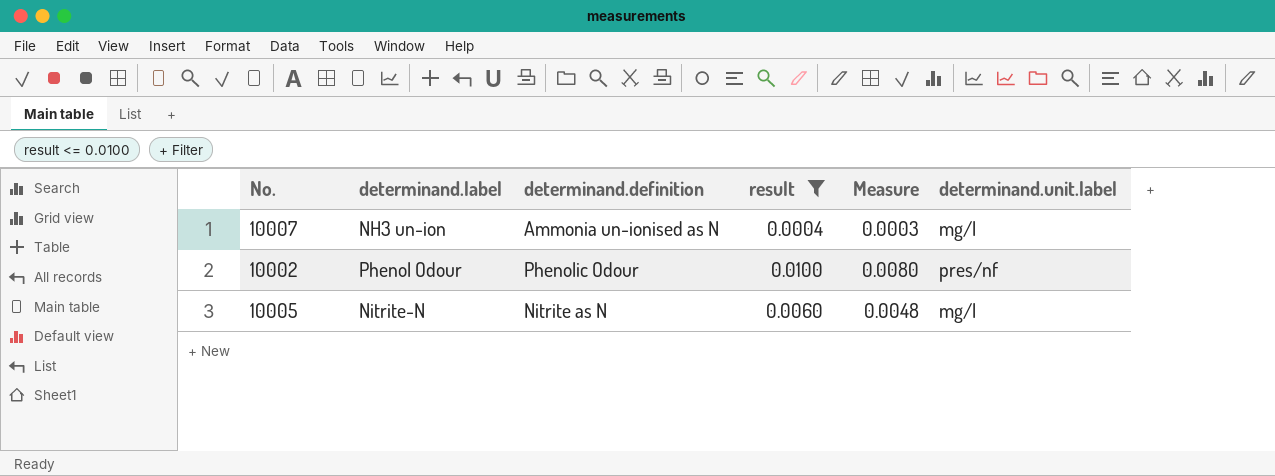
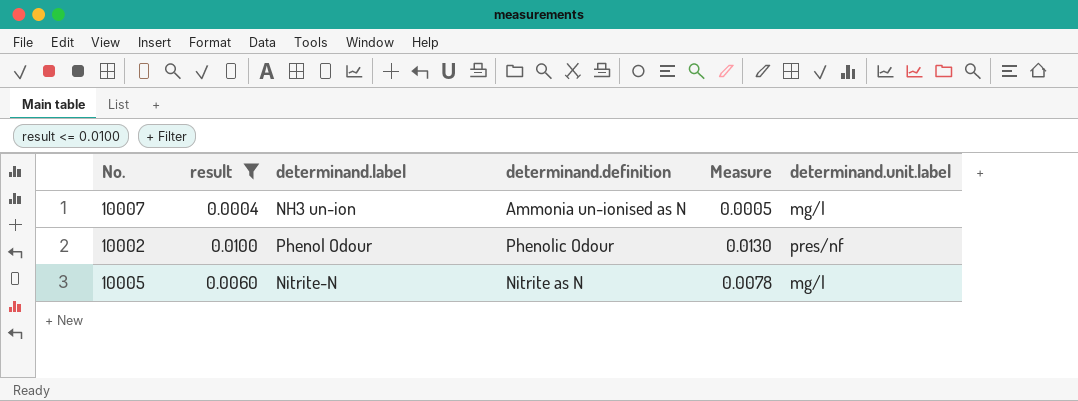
column result | position: 4 -> 2
column Measure | formula: [result] * 0.8 -> [result] * 1.3

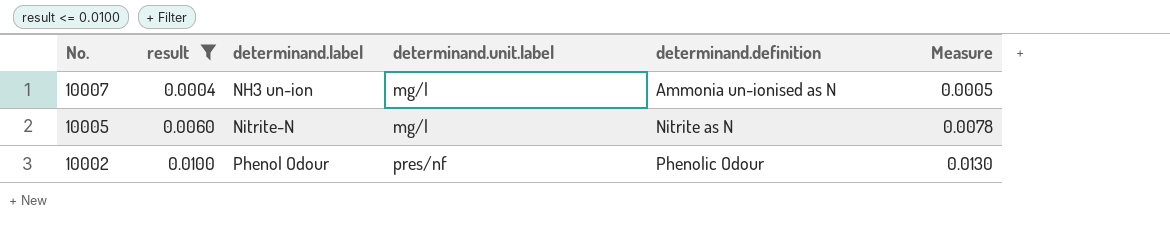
row order: none -> No. descending
column determinand.unit.label | position: 6 -> 4

